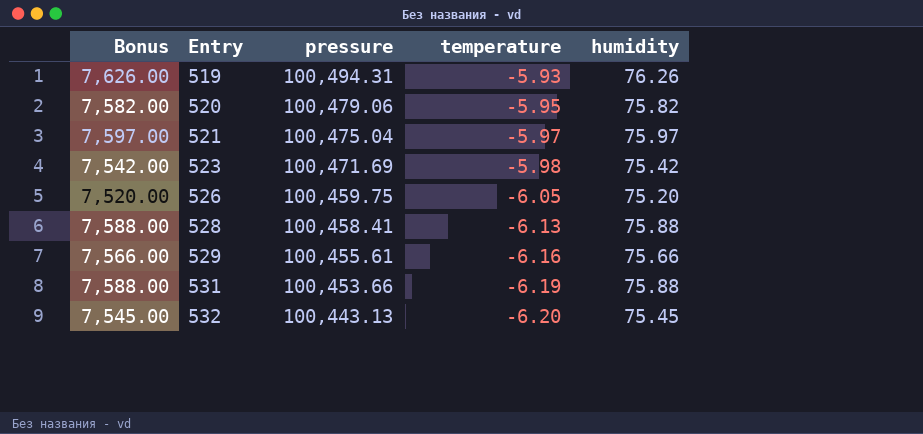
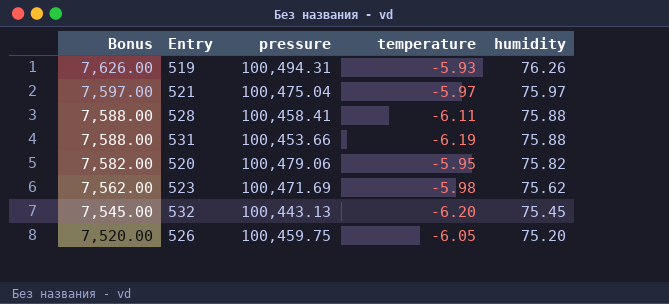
row order: Entry ascending -> Bonus descending
row 529: 7,566.00 | 100,455.61 | -6.16 | 75.66 -> none
528 | temperature: -6.13 -> -6.11
523 | Bonus: 7,542.00 -> 7,562.00
523 | humidity: 75.42 -> 75.62

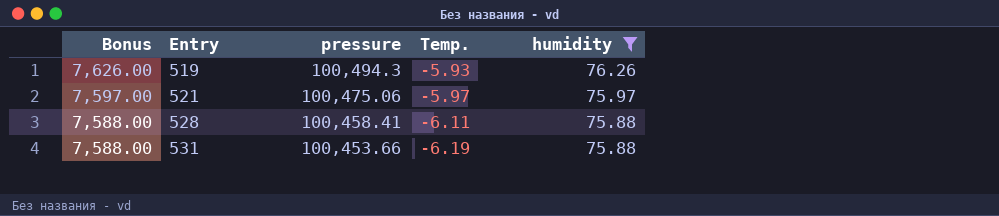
filter: none -> humidity >= 75.88
column name: temperature -> Temp.
519 | pressure: 100,494.31 -> 100,494.3
521 | pressure: 100,475.04 -> 100,475.06

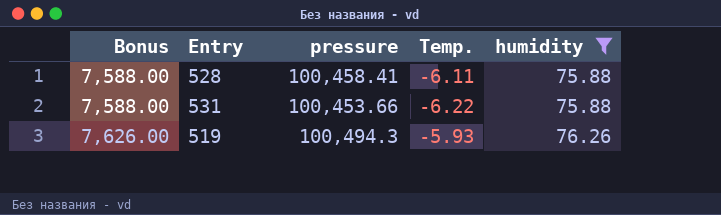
row order: Bonus descending -> Bonus ascending
row 521: 7,597.00 | 100,475.06 | -5.97 | 75.97 -> none
531 | Temp.: -6.19 -> -6.22

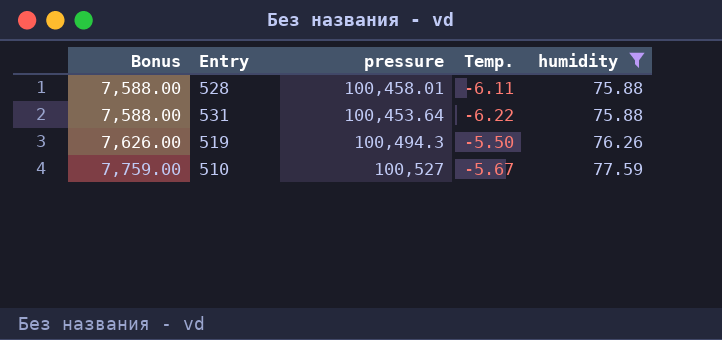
528 | pressure: 100,458.41 -> 100,458.01
531 | pressure: 100,453.66 -> 100,453.64
519 | Temp.: -5.93 -> -5.50
row 510: none -> 7,759.00 | 100,527 | -5.67 | 77.59

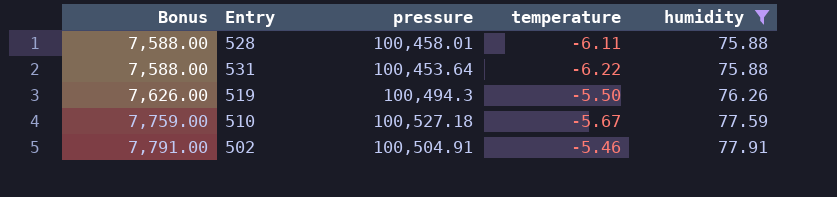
column name: Temp. -> temperature
510 | pressure: 100,527 -> 100,527.18
row 502: none -> 7,791.00 | 100,504.91 | -5.46 | 77.91

